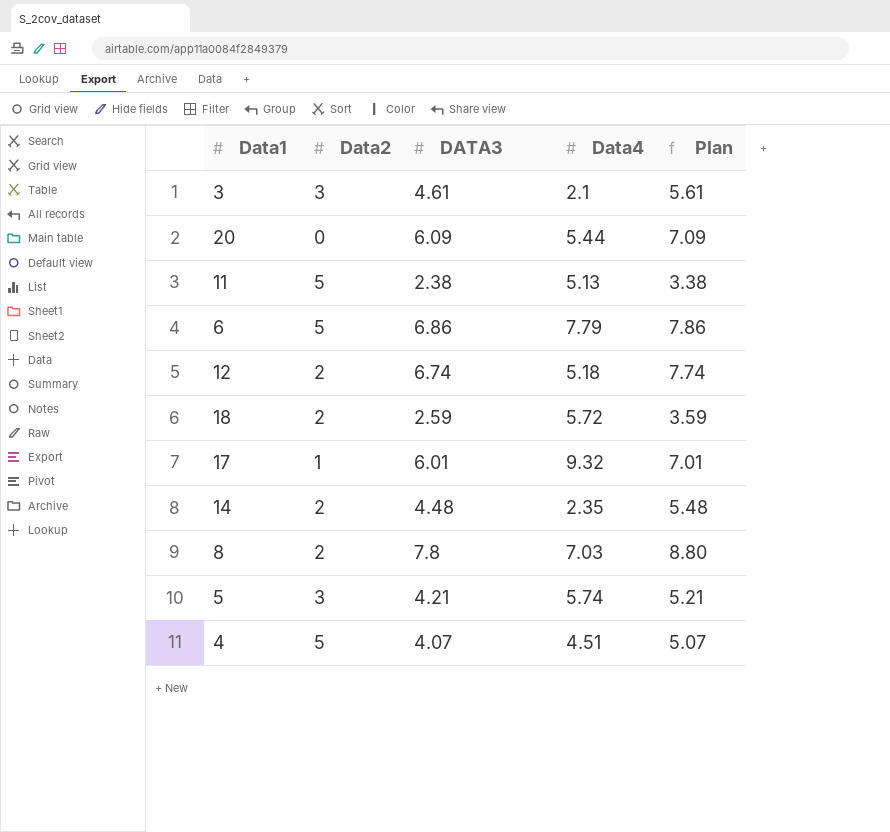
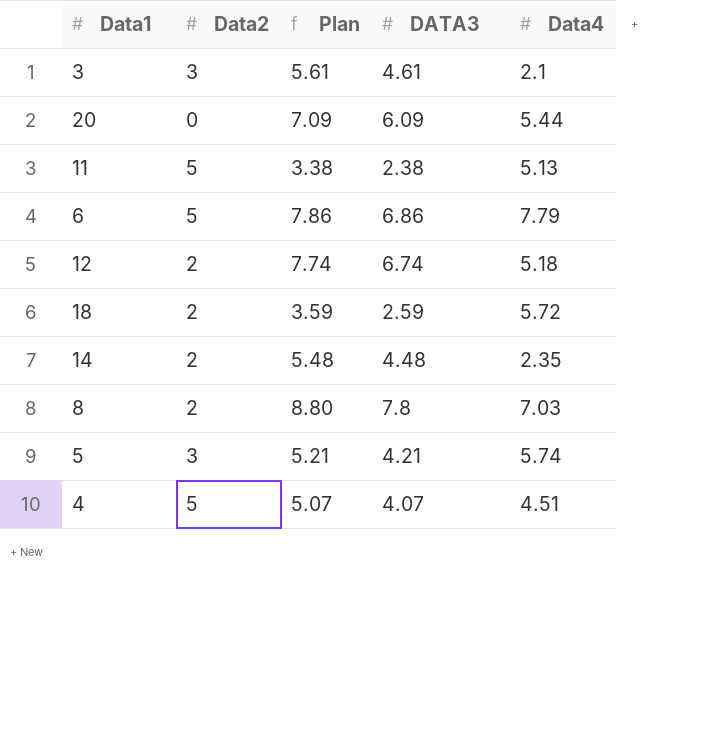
column Plan | position: 5 -> 3
row 17: 1 | 6.01 | 9.32 | 7.01 -> none

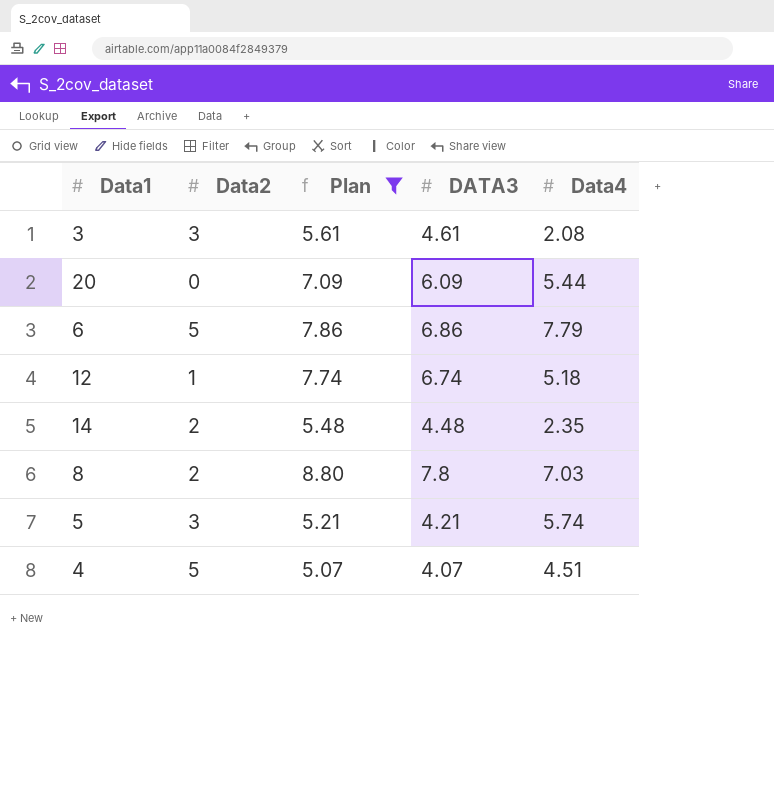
filter: none -> Plan >= 5.07
3 | Data4: 2.1 -> 2.08
12 | Data2: 2 -> 1

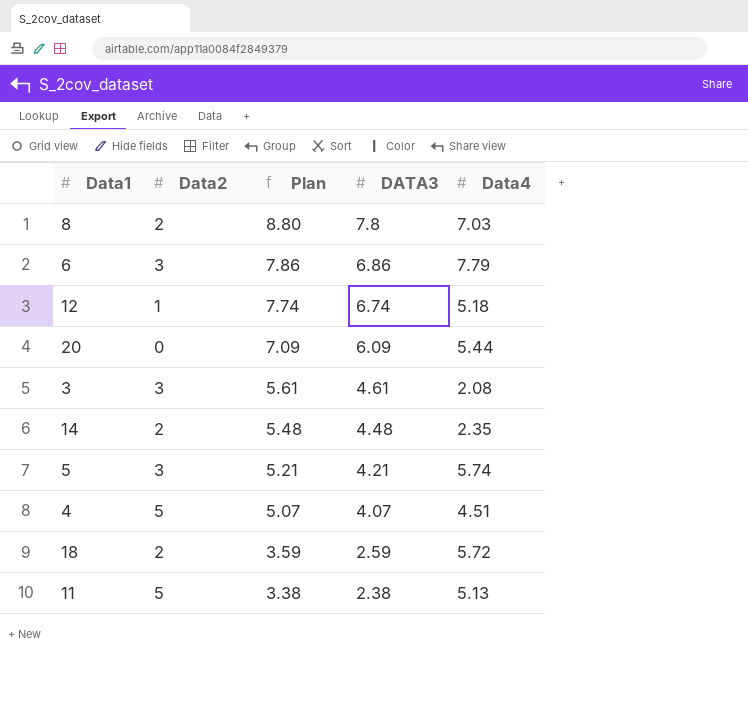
filter: Plan >= 5.07 -> none
row order: none -> Plan descending
6 | Data2: 5 -> 3

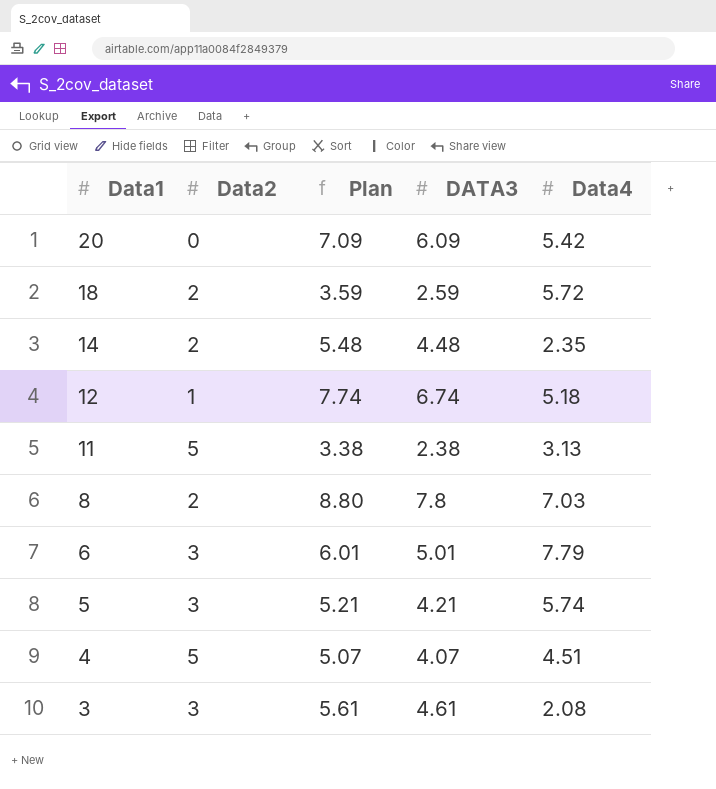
row order: Plan descending -> Data1 descending
20 | Data4: 5.44 -> 5.42
11 | Data4: 5.13 -> 3.13
6 | Plan: 7.86 -> 6.01
6 | DATA3: 6.86 -> 5.01

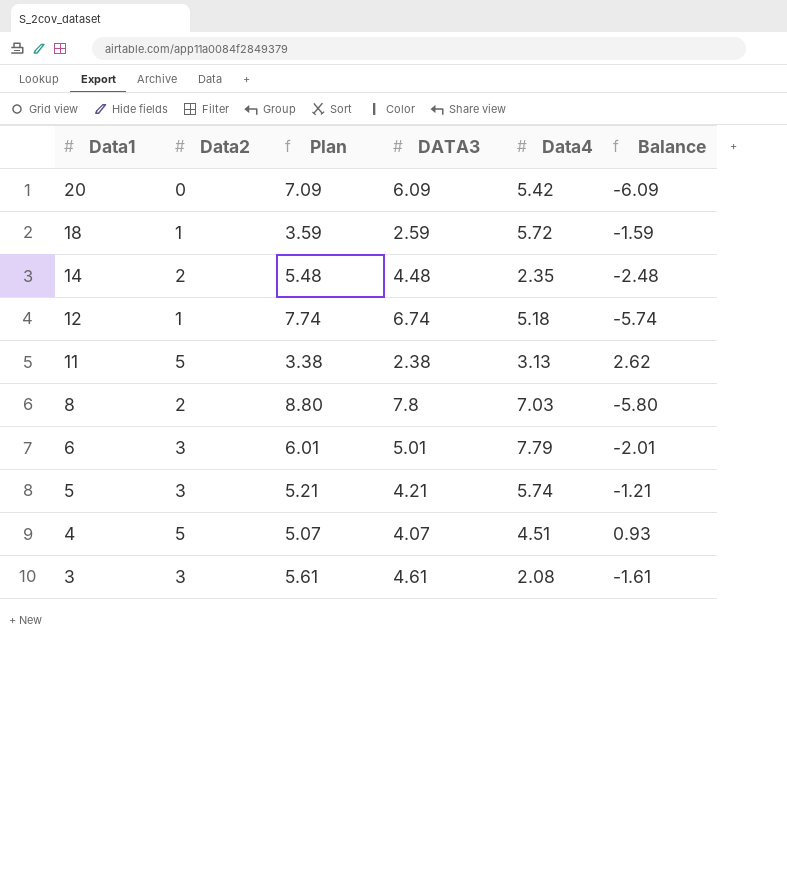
column Balance | formula: none -> [Data2] - [DATA3]
18 | Data2: 2 -> 1

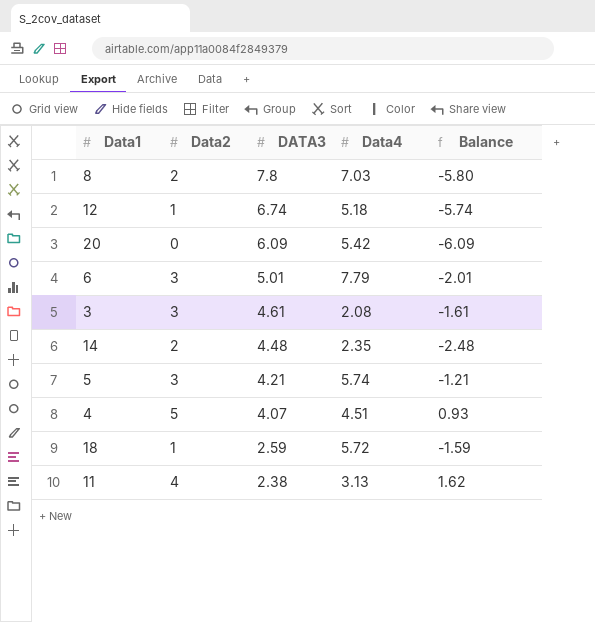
row order: Data1 descending -> DATA3 descending
column Plan | formula: [DATA3] + 1 -> none
11 | Data2: 5 -> 4
11 | Balance: 2.62 -> 1.62

